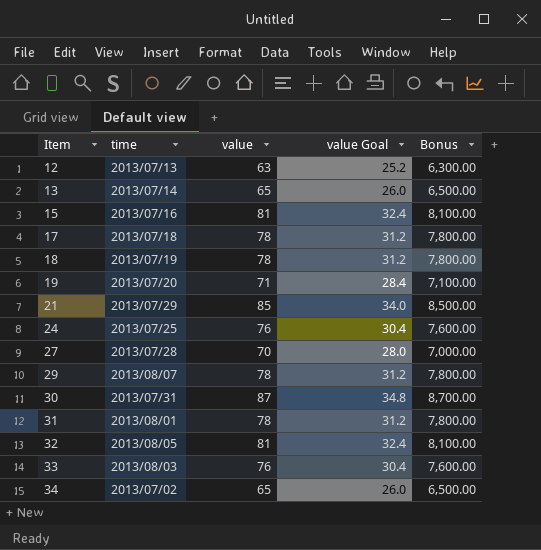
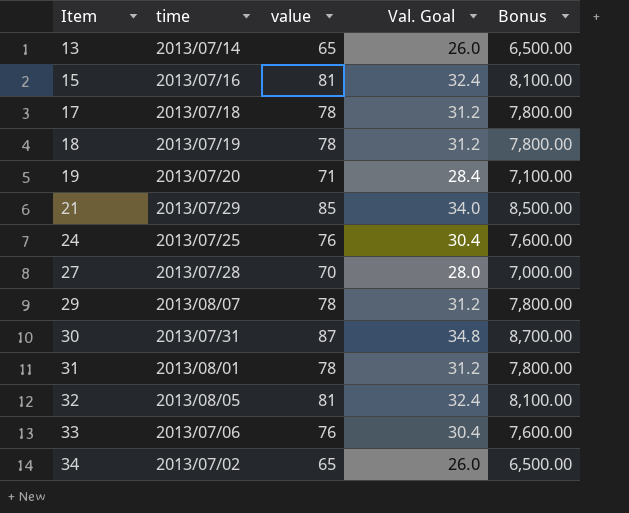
column name: value Goal -> Val. Goal
row 12: 2013/07/13 | 63 | 25.2 | 6,300.00 -> none
33 | time: 2013/08/03 -> 2013/07/06

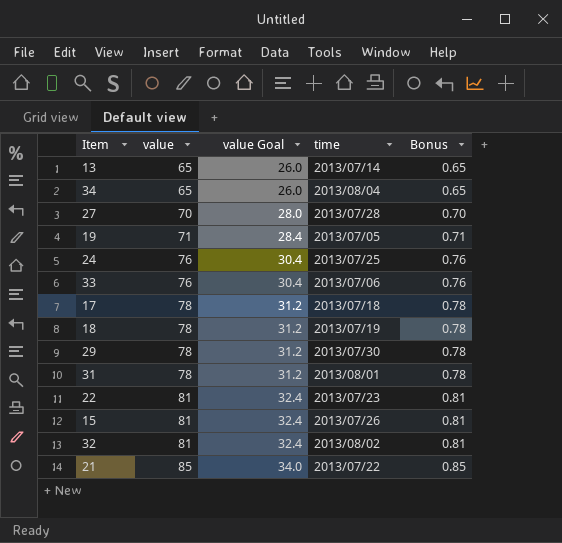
row order: Item ascending -> value ascending
column name: Val. Goal -> value Goal
column time | position: 2 -> 4
column Bonus | formula: [value] * 100 -> [value] * 0.01
row 30: 2013/07/31 | 87 | 34.8 | 8,700.00 -> none
34 | time: 2013/07/02 -> 2013/08/04
19 | time: 2013/07/20 -> 2013/07/05
29 | time: 2013/08/07 -> 2013/07/30
row 22: none -> 81 | 32.4 | 2013/07/23 | 0.81
15 | time: 2013/07/16 -> 2013/07/26
32 | time: 2013/08/05 -> 2013/08/02
21 | time: 2013/07/29 -> 2013/07/22

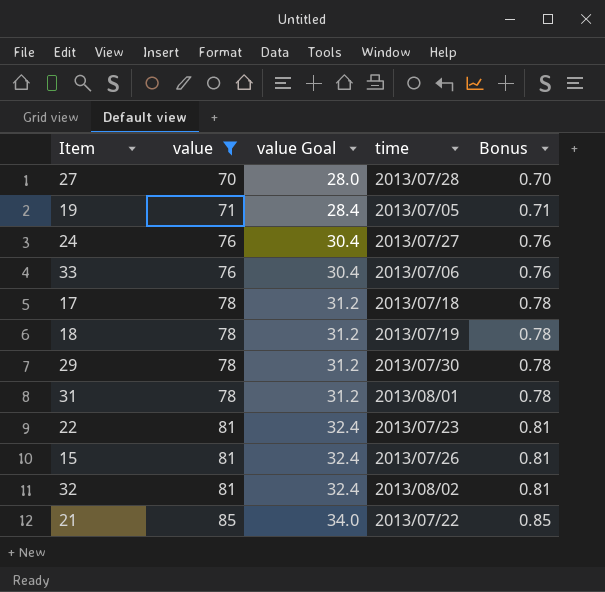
filter: none -> value != 65
24 | time: 2013/07/25 -> 2013/07/27

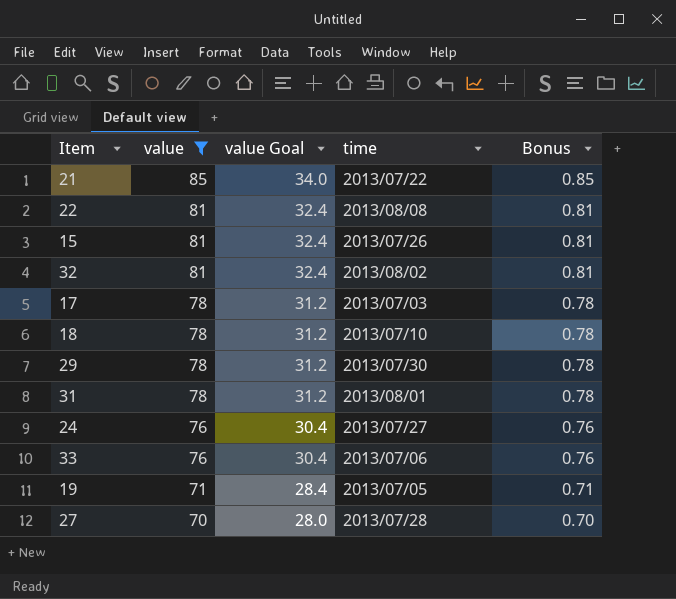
row order: value ascending -> value descending
22 | time: 2013/07/23 -> 2013/08/08
17 | time: 2013/07/18 -> 2013/07/03
18 | time: 2013/07/19 -> 2013/07/10

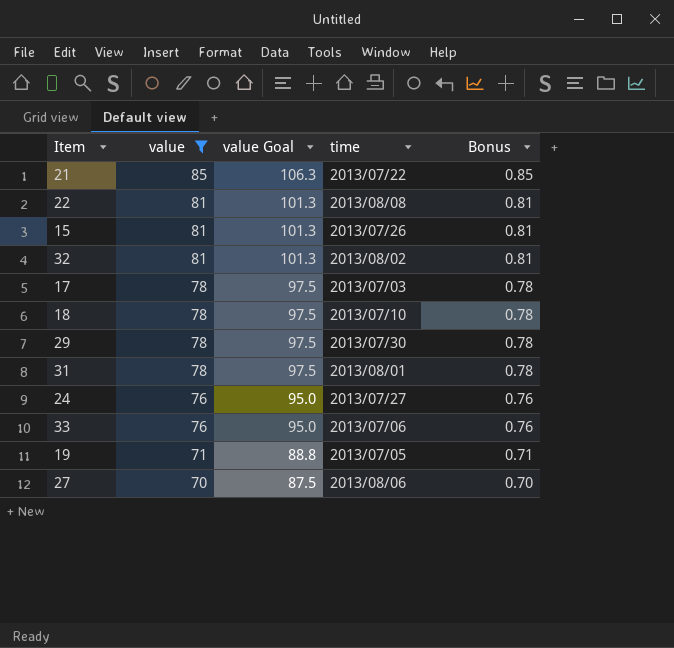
column value Goal | formula: [value] * 0.4 -> [value] * 1.25
27 | time: 2013/07/28 -> 2013/08/06

